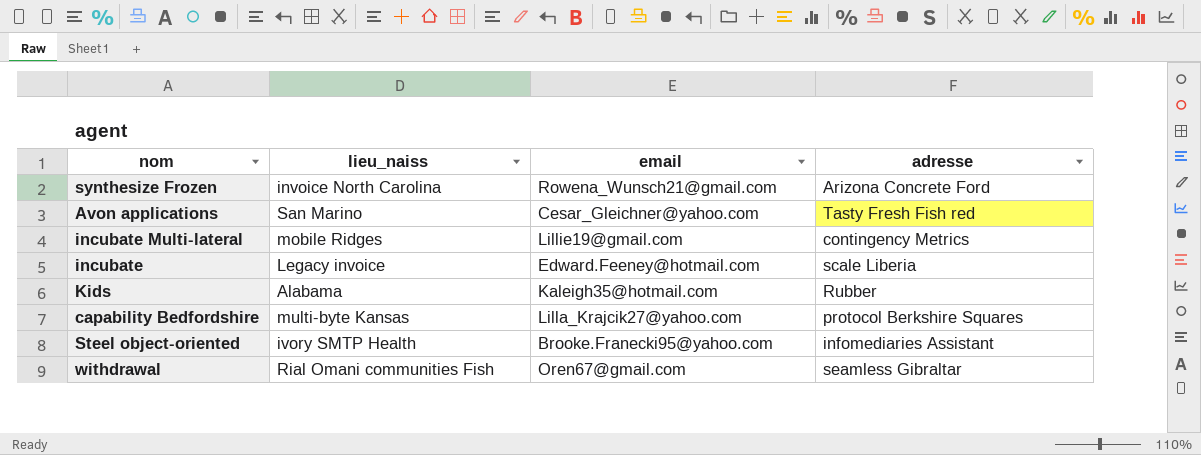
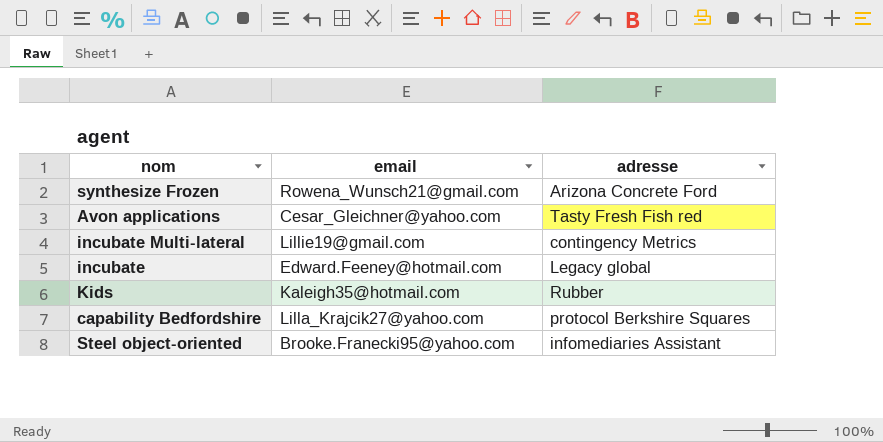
column lieu_naiss | position: 2 -> none
row withdrawal: Rial Omani communities Fish | Oren67@gmail.com | seamless Gibraltar -> none
incubate | adresse: scale Liberia -> Legacy global

